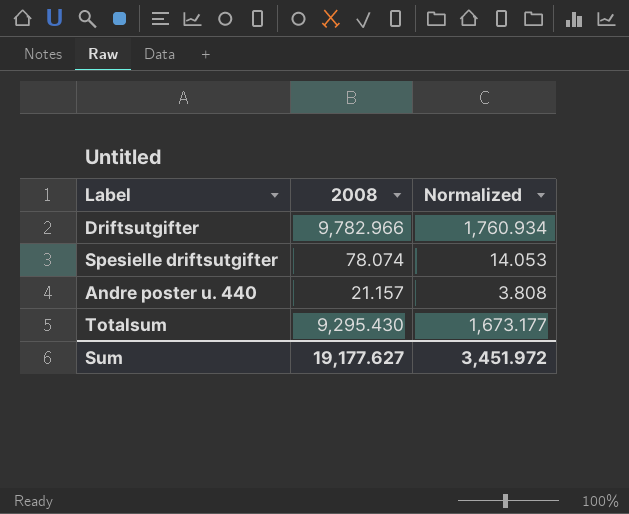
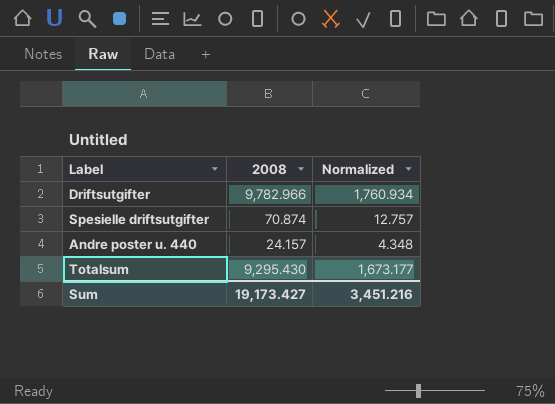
Spesielle driftsutgifter | 2008: 78.074 -> 70.874
Spesielle driftsutgifter | Normalized: 14.053 -> 12.757
Andre poster u. 440 | 2008: 21.157 -> 24.157
Andre poster u. 440 | Normalized: 3.808 -> 4.348
Sum | 2008: 19,177.627 -> 19,173.427
Sum | Normalized: 3,451.972 -> 3,451.216

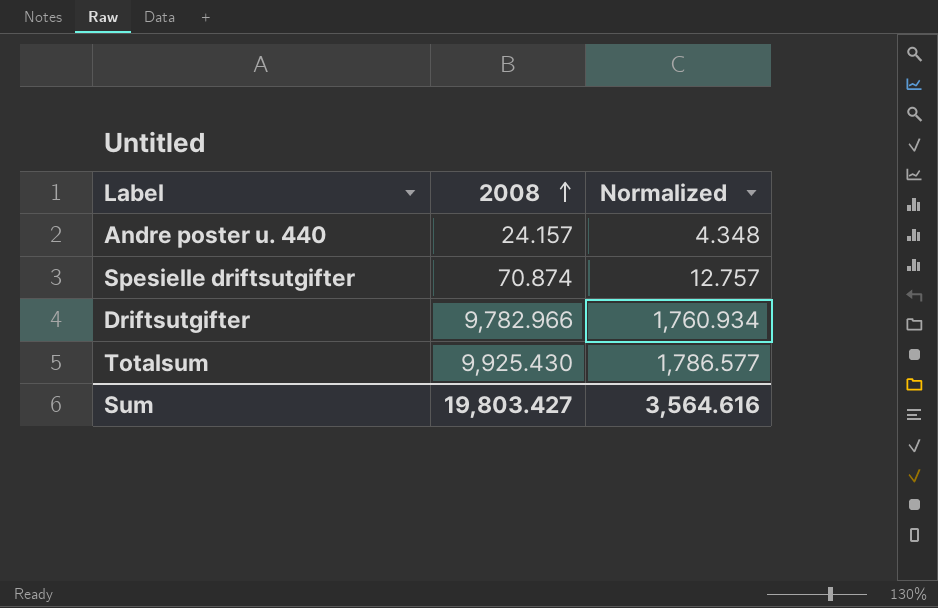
row order: none -> 2008 ascending
Totalsum | 2008: 9,295.430 -> 9,925.430
Totalsum | Normalized: 1,673.177 -> 1,786.577
Sum | 2008: 19,173.427 -> 19,803.427
Sum | Normalized: 3,451.216 -> 3,564.616

